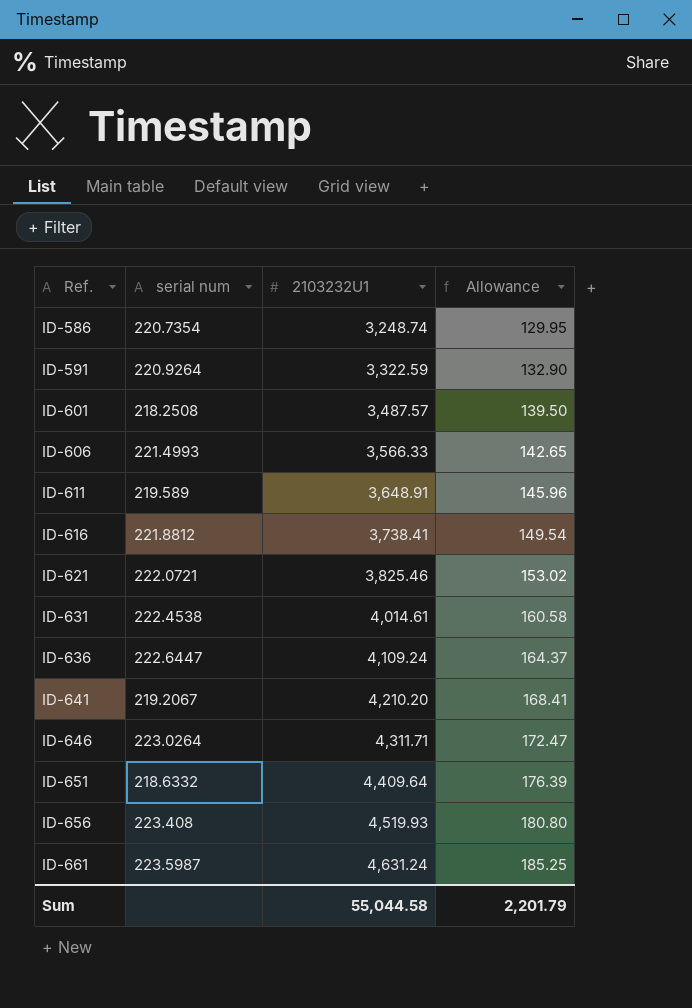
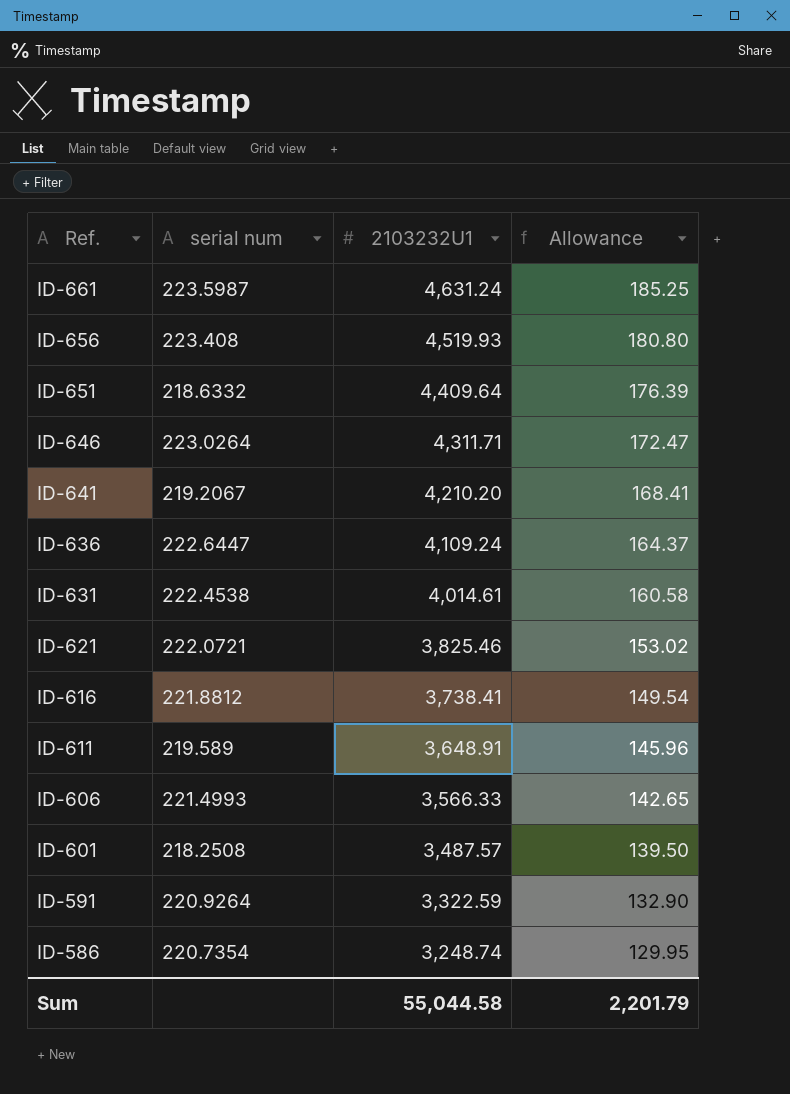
row order: Ref. ascending -> Ref. descending

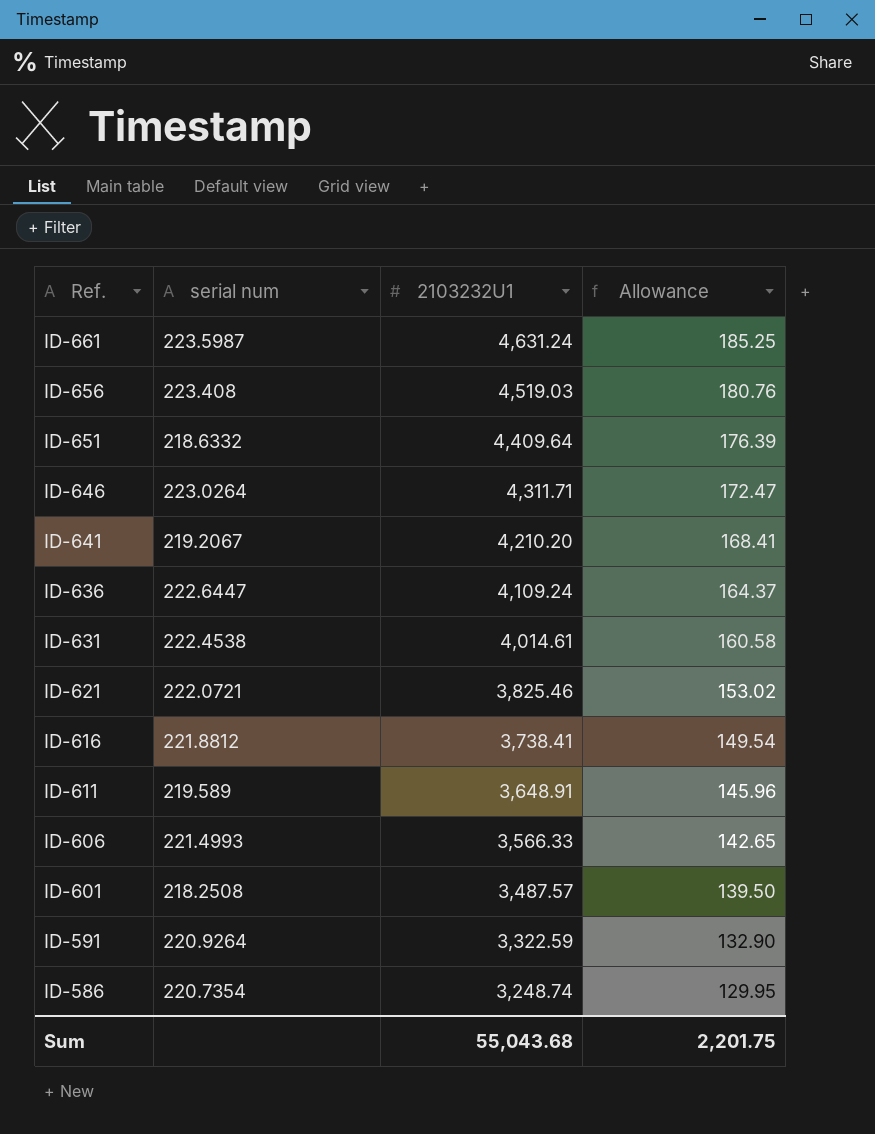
ID-656 | 2103232U1: 4,519.93 -> 4,519.03
ID-656 | Allowance: 180.80 -> 180.76
Sum | 2103232U1: 55,044.58 -> 55,043.68
Sum | Allowance: 2,201.79 -> 2,201.75

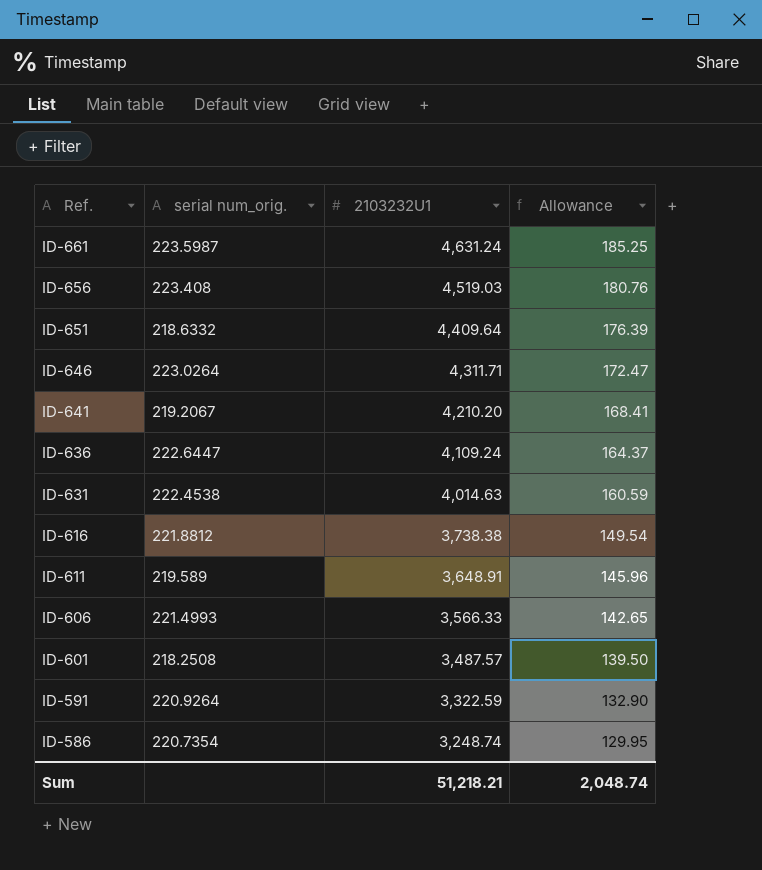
column name: serial num -> serial num_orig.
row ID-621: 222.0721 | 3,825.46 | 153.02 -> none
ID-631 | 2103232U1: 4,014.61 -> 4,014.63
ID-631 | Allowance: 160.58 -> 160.59
ID-616 | 2103232U1: 3,738.41 -> 3,738.38
Sum | 2103232U1: 55,043.68 -> 51,218.21
Sum | Allowance: 2,201.75 -> 2,048.74

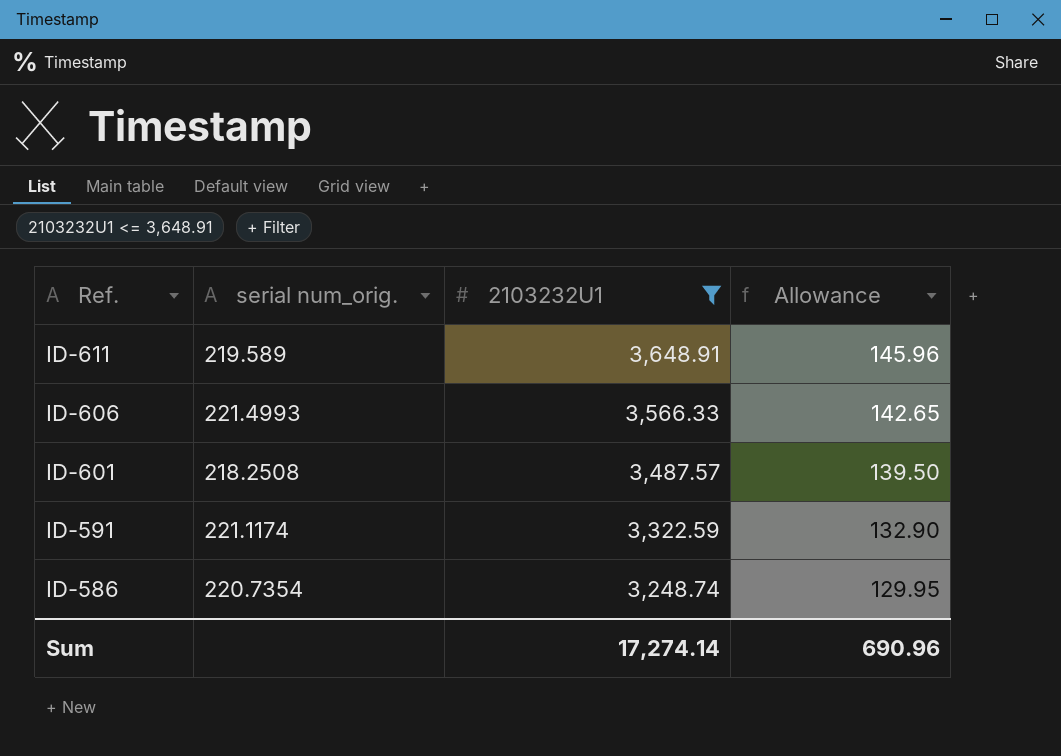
filter: none -> 2103232U1 <= 3,648.91
ID-591 | serial num_orig.: 220.9264 -> 221.1174
Sum | 2103232U1: 51,218.21 -> 17,274.14
Sum | Allowance: 2,048.74 -> 690.96

